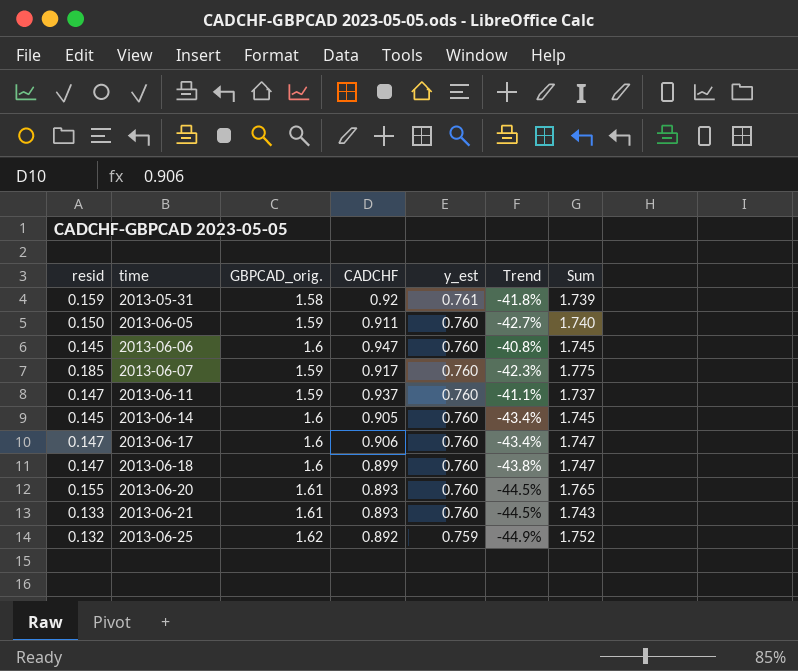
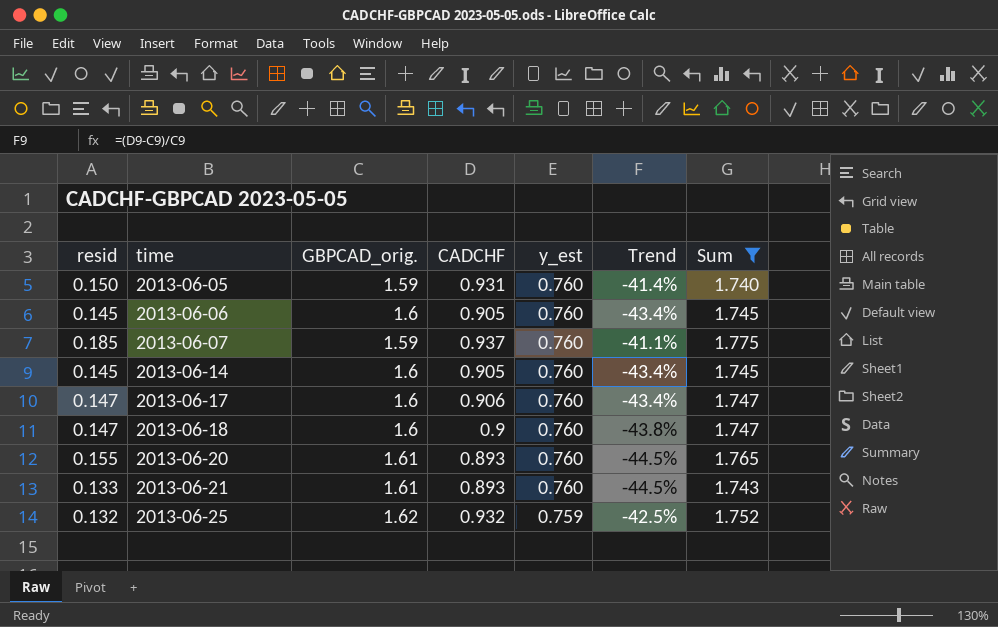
filter: none -> Sum >= 1.740
2013-06-05 | CADCHF: 0.911 -> 0.931
2013-06-05 | Trend: -42.7% -> -41.4%
2013-06-06 | CADCHF: 0.947 -> 0.905
2013-06-06 | Trend: -40.8% -> -43.4%
2013-06-07 | CADCHF: 0.917 -> 0.937
2013-06-07 | Trend: -42.3% -> -41.1%
2013-06-18 | CADCHF: 0.899 -> 0.9
2013-06-25 | CADCHF: 0.892 -> 0.932
2013-06-25 | Trend: -44.9% -> -42.5%

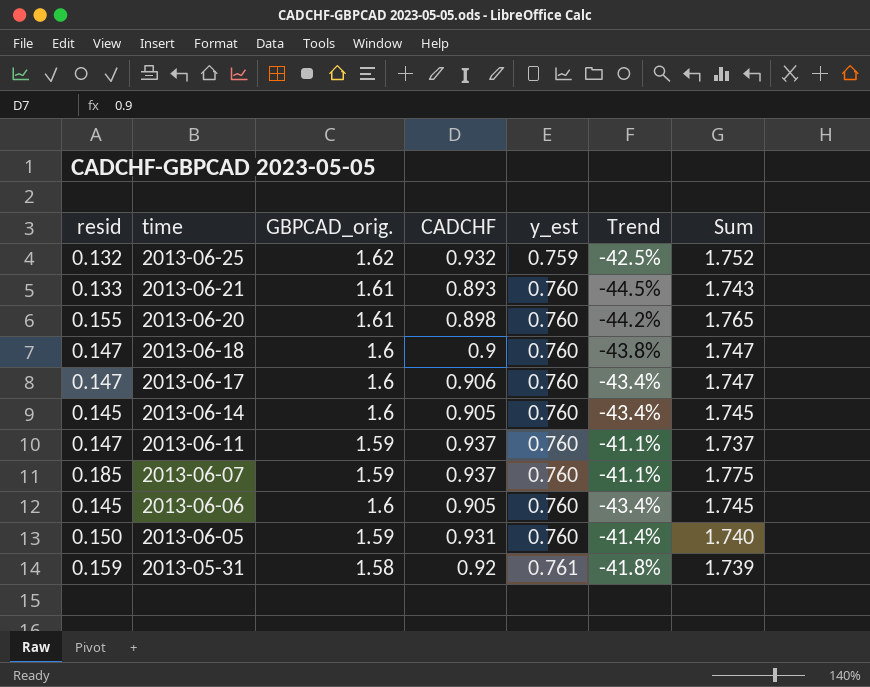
filter: Sum >= 1.740 -> none
row order: time ascending -> time descending
2013-06-20 | CADCHF: 0.893 -> 0.898
2013-06-20 | Trend: -44.5% -> -44.2%

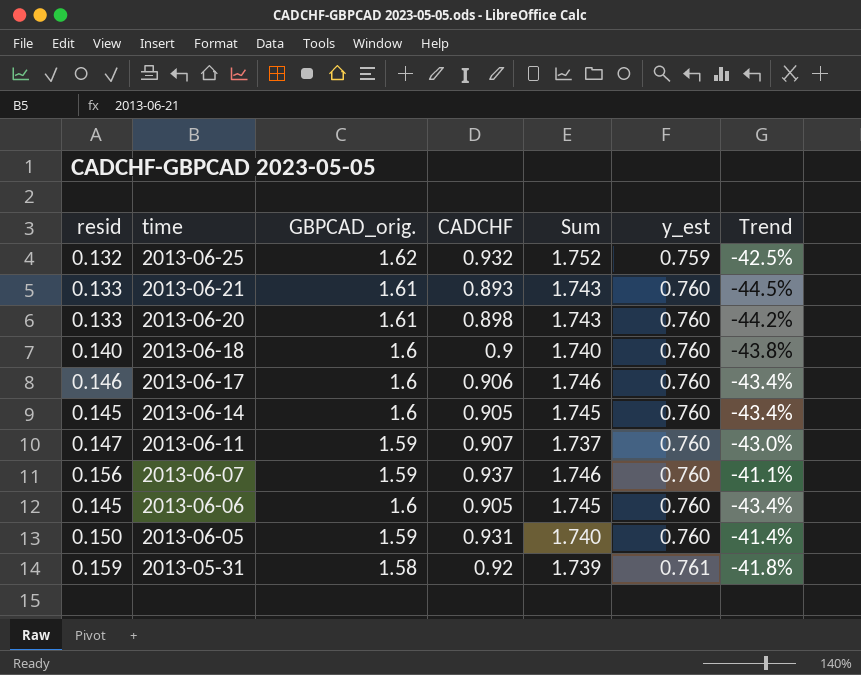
column Sum | position: 7 -> 5
2013-06-20 | resid: 0.155 -> 0.133
2013-06-20 | Sum: 1.765 -> 1.743
2013-06-18 | resid: 0.147 -> 0.140
2013-06-18 | Sum: 1.747 -> 1.740
2013-06-17 | resid: 0.147 -> 0.146
2013-06-17 | Sum: 1.747 -> 1.746
2013-06-11 | CADCHF: 0.937 -> 0.907
2013-06-11 | Trend: -41.1% -> -43.0%
2013-06-07 | resid: 0.185 -> 0.156
2013-06-07 | Sum: 1.775 -> 1.746

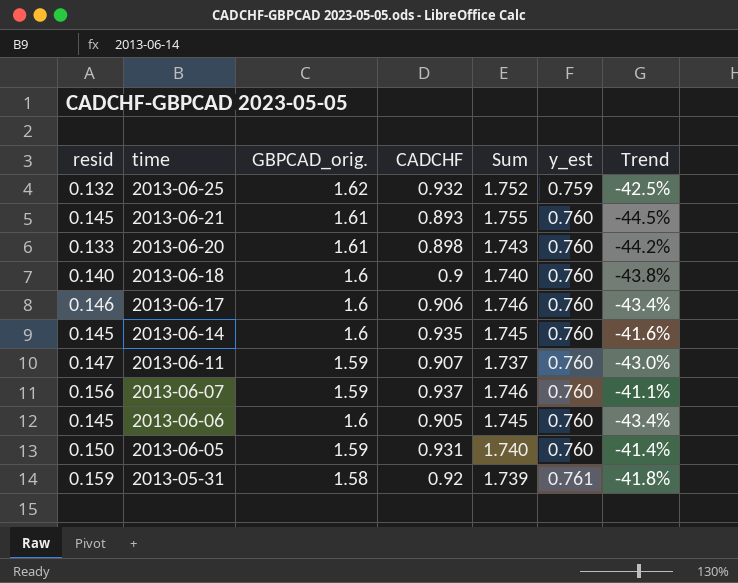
2013-06-21 | resid: 0.133 -> 0.145
2013-06-21 | Sum: 1.743 -> 1.755
2013-06-14 | CADCHF: 0.905 -> 0.935
2013-06-14 | Trend: -43.4% -> -41.6%

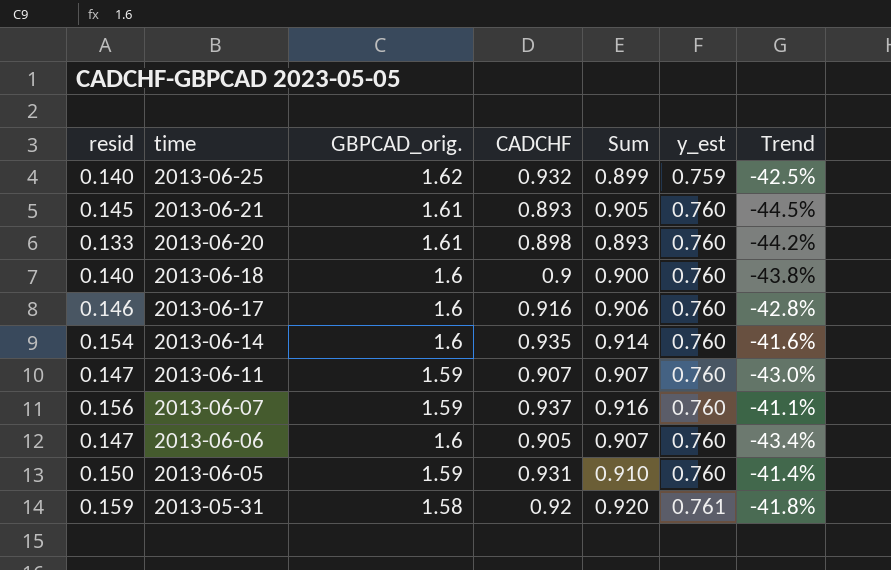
column Sum | formula: [resid] + [GBPCAD_orig.] -> [resid] + [y_est]
2013-06-25 | resid: 0.132 -> 0.140
2013-06-17 | CADCHF: 0.906 -> 0.916
2013-06-17 | Trend: -43.4% -> -42.8%
2013-06-14 | resid: 0.145 -> 0.154
2013-06-06 | resid: 0.145 -> 0.147

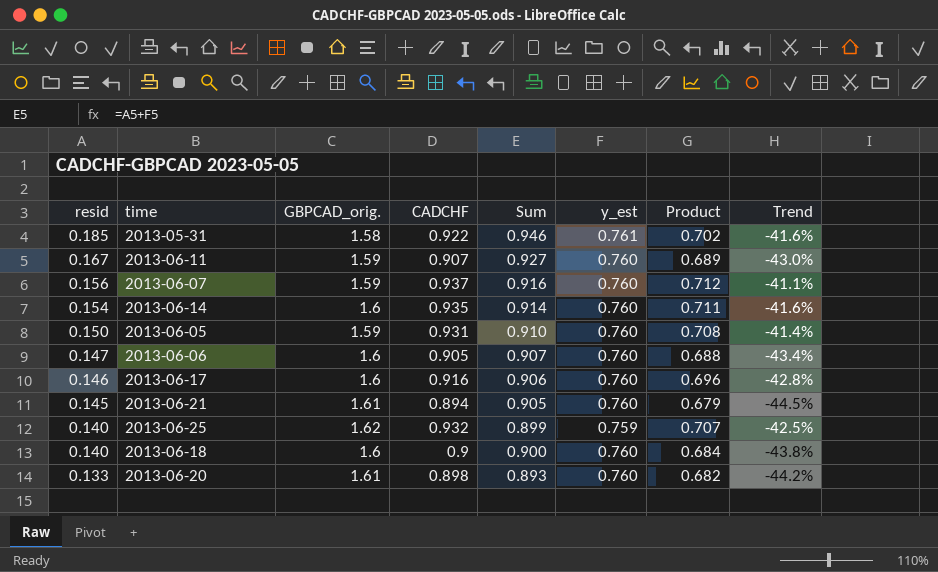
row order: time descending -> resid descending
column Product | formula: none -> [CADCHF] * [y_est]
2013-05-31 | resid: 0.159 -> 0.185
2013-05-31 | CADCHF: 0.92 -> 0.922
2013-05-31 | Sum: 0.920 -> 0.946
2013-05-31 | Trend: -41.8% -> -41.6%
2013-06-11 | resid: 0.147 -> 0.167
2013-06-11 | Sum: 0.907 -> 0.927
2013-06-21 | CADCHF: 0.893 -> 0.894

